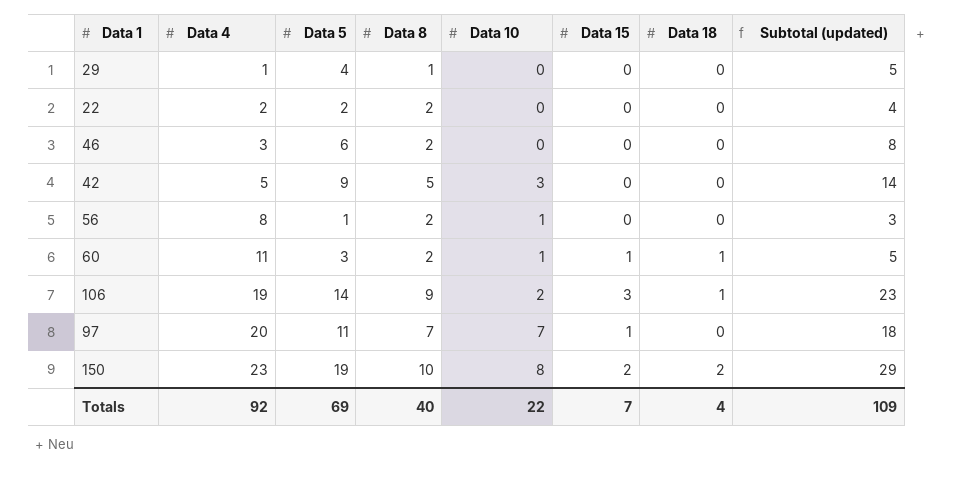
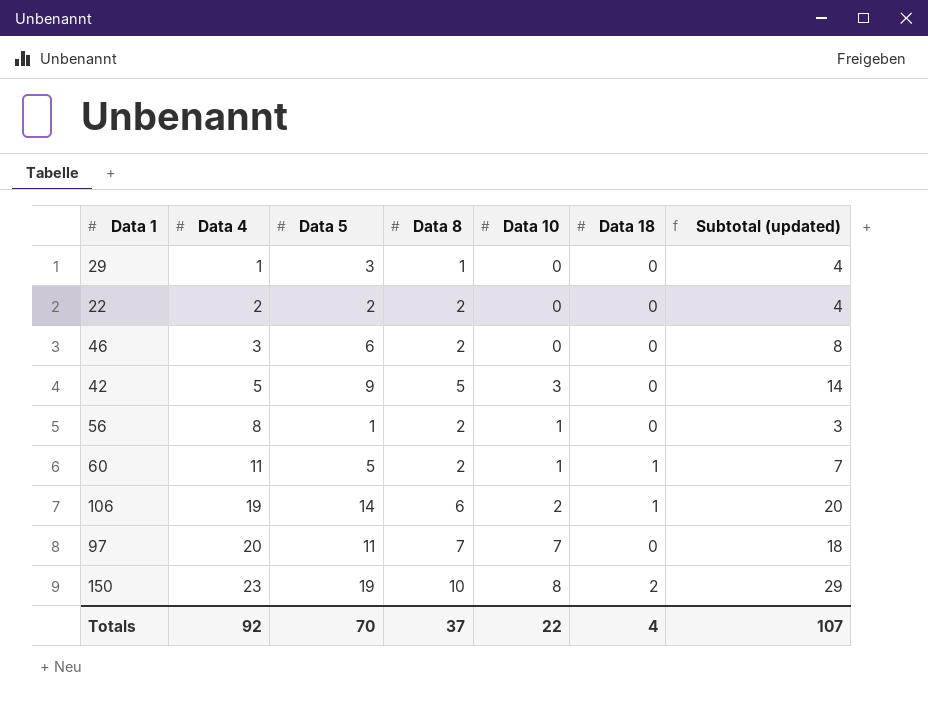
column Data 15 | position: 6 -> none
29 | Data 5: 4 -> 3
29 | Subtotal (updated): 5 -> 4
60 | Data 5: 3 -> 5
60 | Subtotal (updated): 5 -> 7
106 | Data 8: 9 -> 6
106 | Subtotal (updated): 23 -> 20
Totals | Data 5: 69 -> 70
Totals | Data 8: 40 -> 37
Totals | Subtotal (updated): 109 -> 107

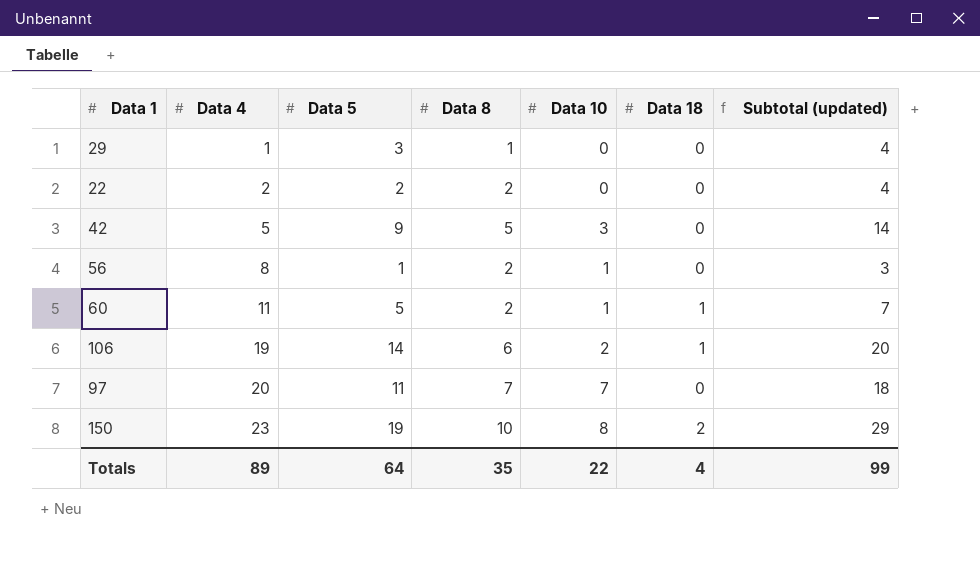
row 46: 3 | 6 | 2 | 0 | 0 | 8 -> none
Totals | Data 4: 92 -> 89
Totals | Data 5: 70 -> 64
Totals | Data 8: 37 -> 35
Totals | Subtotal (updated): 107 -> 99

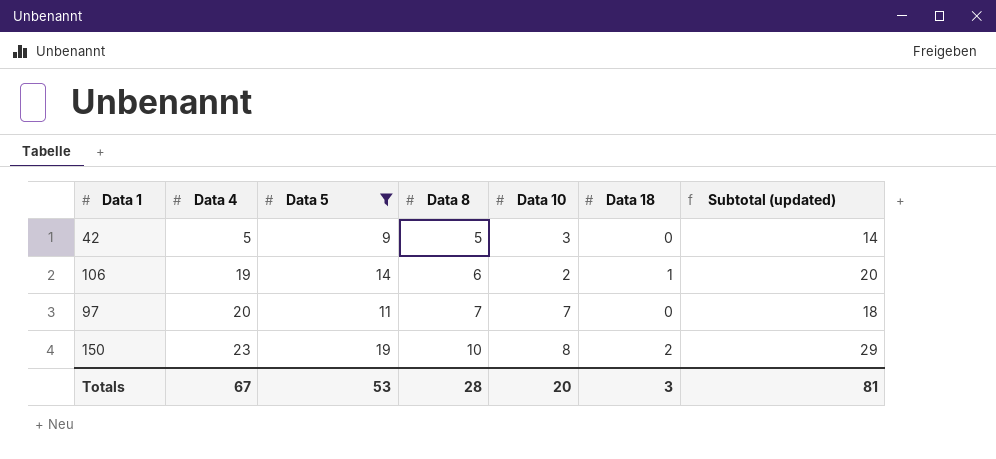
filter: none -> Data 5 >= 9
Totals | Data 4: 89 -> 67
Totals | Data 5: 64 -> 53
Totals | Data 8: 35 -> 28
Totals | Data 10: 22 -> 20
Totals | Data 18: 4 -> 3
Totals | Subtotal (updated): 99 -> 81

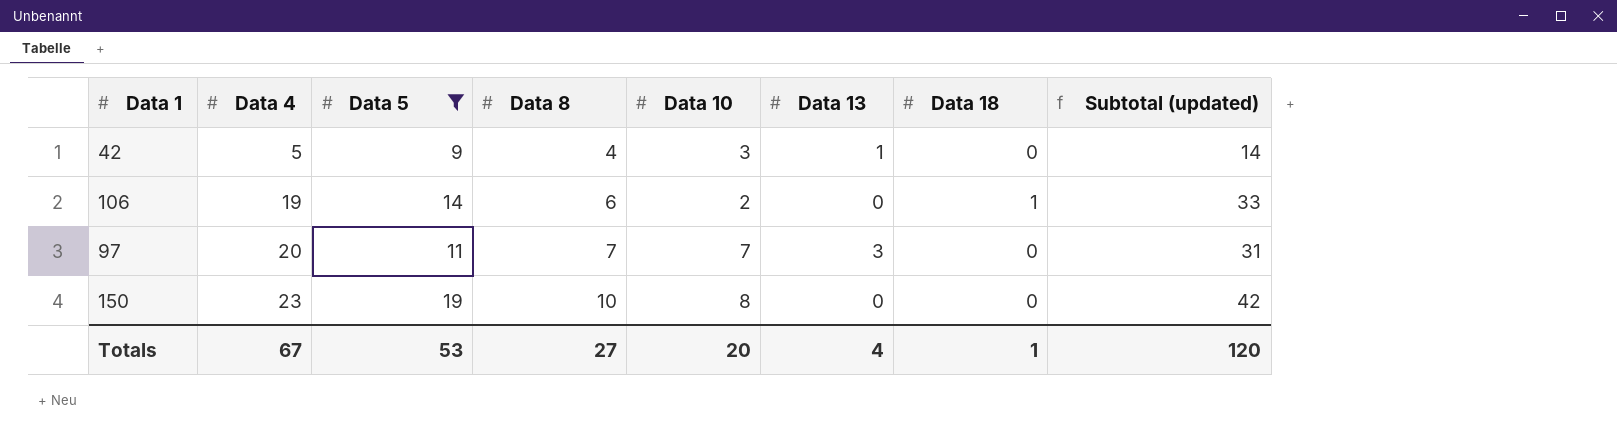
column Data 13 | position: none -> 6
column Subtotal (updated) | formula: [Data 5] + [Data 8] -> [Data 4] + [Data 5]
42 | Data 8: 5 -> 4
150 | Data 18: 2 -> 0
Totals | Data 8: 28 -> 27
Totals | Data 18: 3 -> 1
Totals | Subtotal (updated): 81 -> 120

